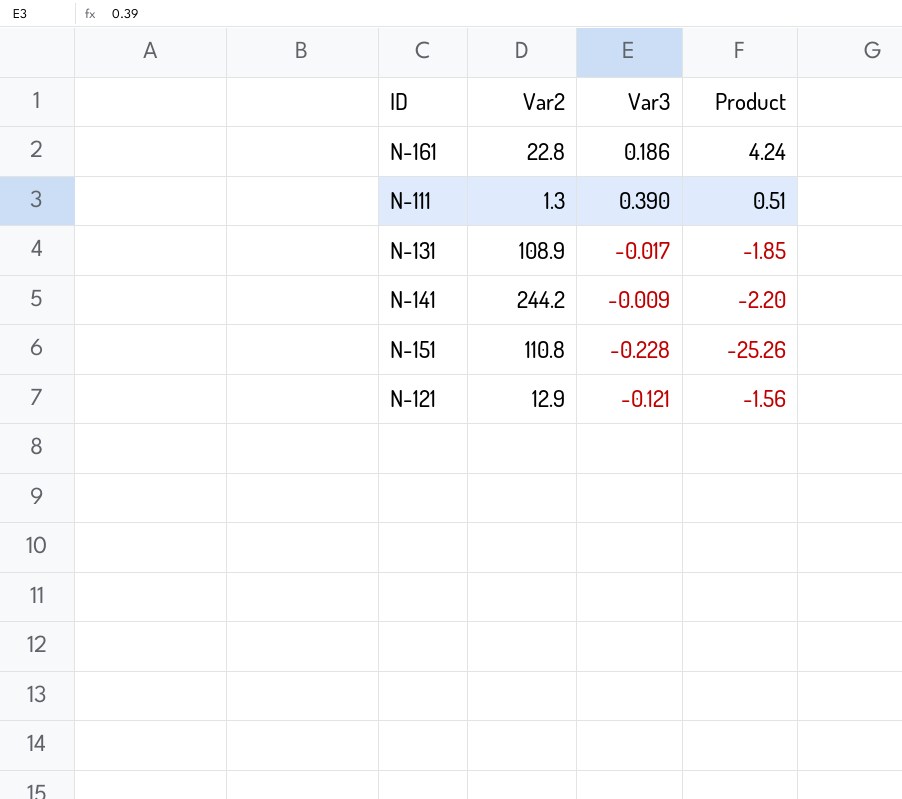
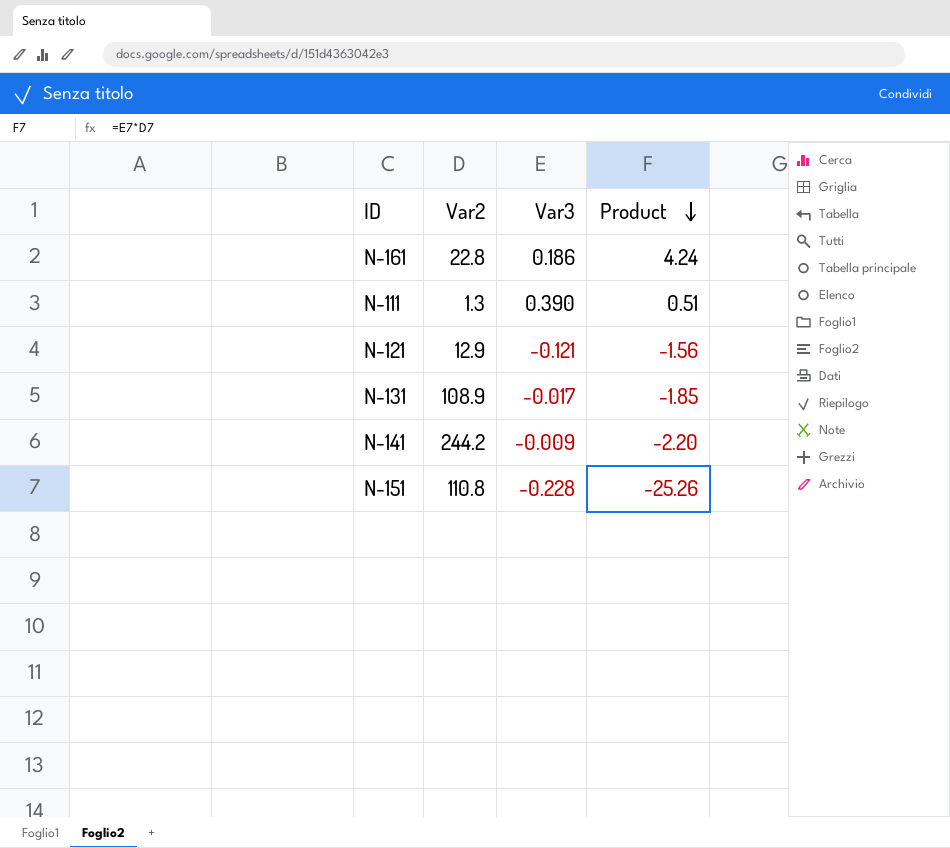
row order: none -> Product descending

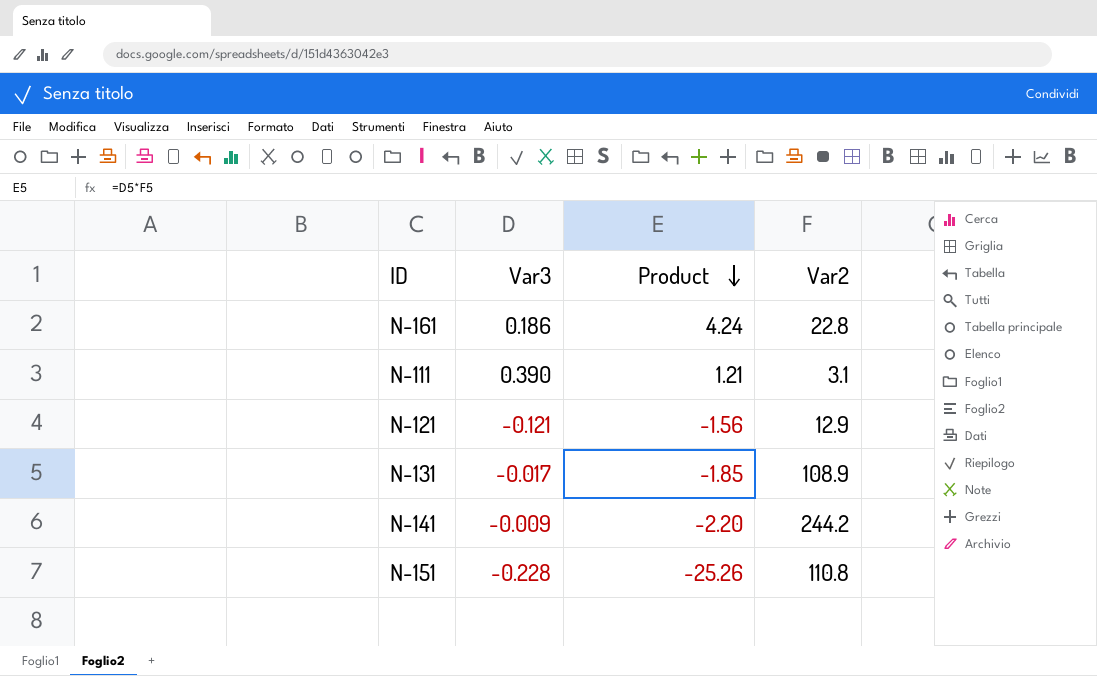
column Var2 | position: 2 -> 4
N-111 | Product: 0.51 -> 1.21
N-111 | Var2: 1.3 -> 3.1

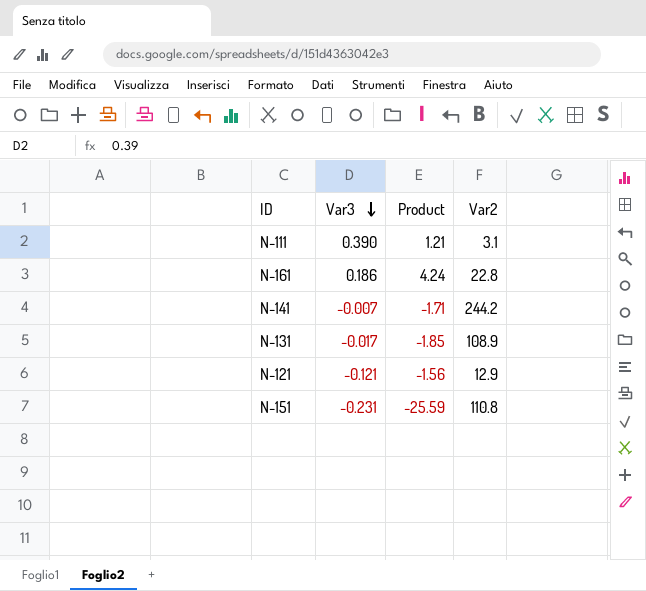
row order: Product descending -> Var3 descending
N-141 | Var3: -0.009 -> -0.007
N-141 | Product: -2.20 -> -1.71
N-151 | Var3: -0.228 -> -0.231
N-151 | Product: -25.26 -> -25.59

